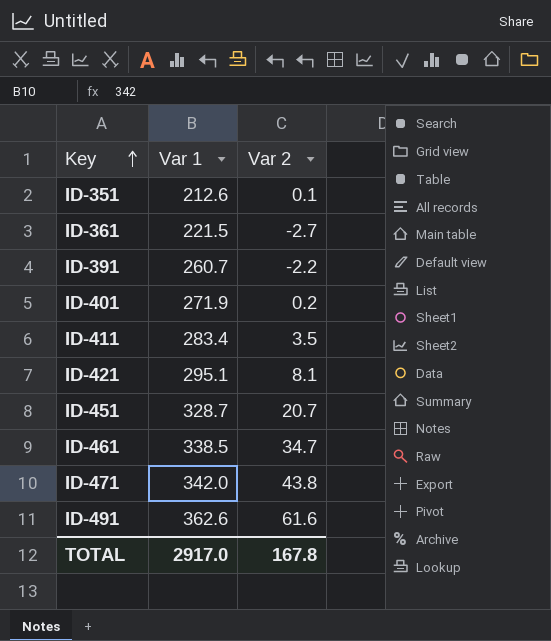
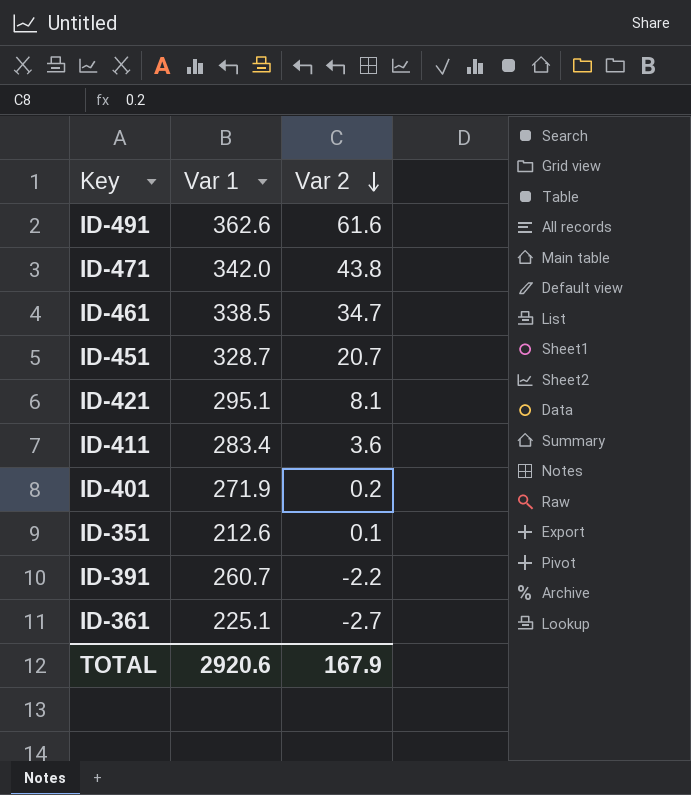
row order: Key ascending -> Var 2 descending
ID-411 | Var 2: 3.5 -> 3.6
ID-361 | Var 1: 221.5 -> 225.1
TOTAL | Var 1: 2917.0 -> 2920.6
TOTAL | Var 2: 167.8 -> 167.9

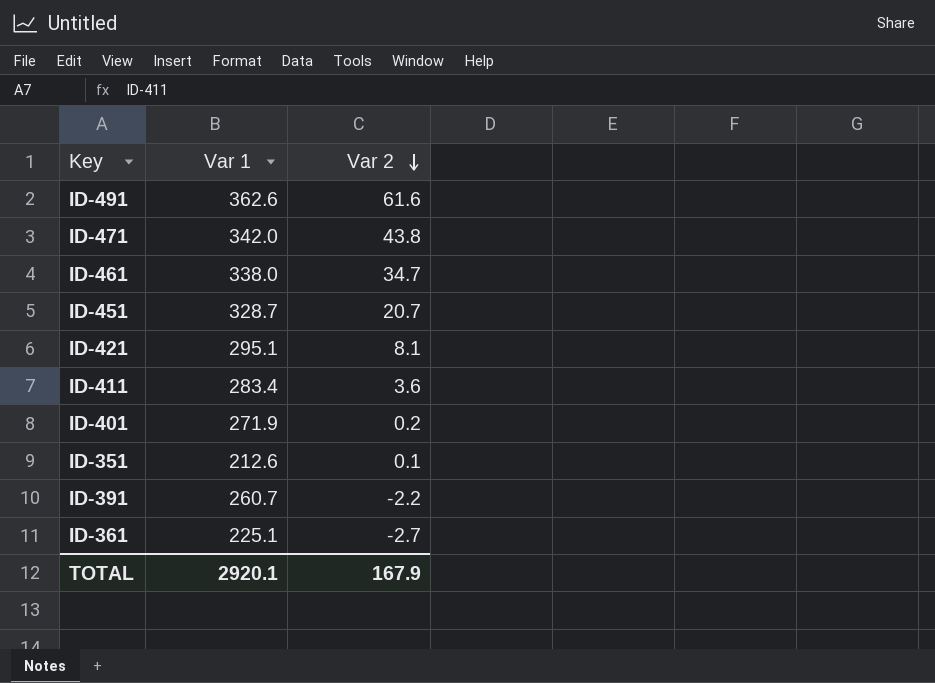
ID-461 | Var 1: 338.5 -> 338.0
TOTAL | Var 1: 2920.6 -> 2920.1

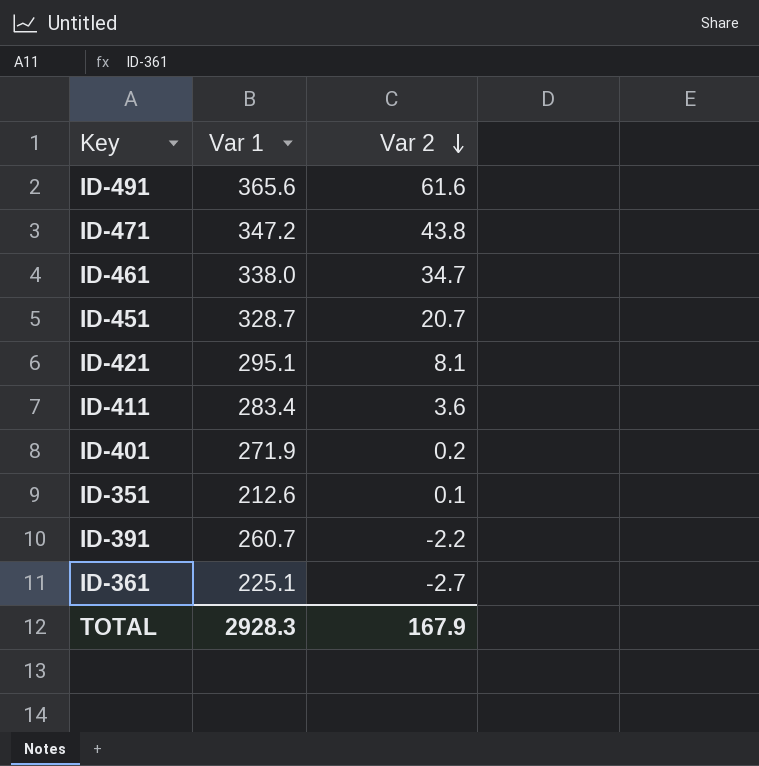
ID-491 | Var 1: 362.6 -> 365.6
ID-471 | Var 1: 342.0 -> 347.2
TOTAL | Var 1: 2920.1 -> 2928.3

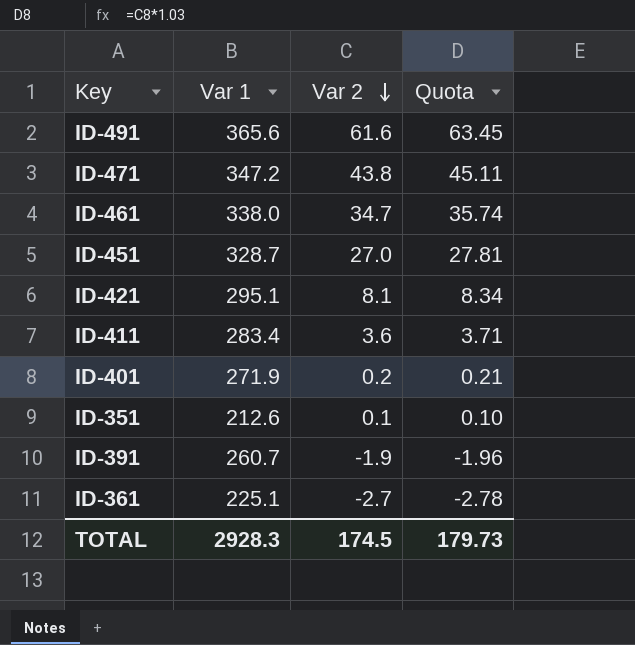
column Quota | formula: none -> [Var 2] * 1.03
ID-451 | Var 2: 20.7 -> 27.0
ID-391 | Var 2: -2.2 -> -1.9
TOTAL | Var 2: 167.9 -> 174.5

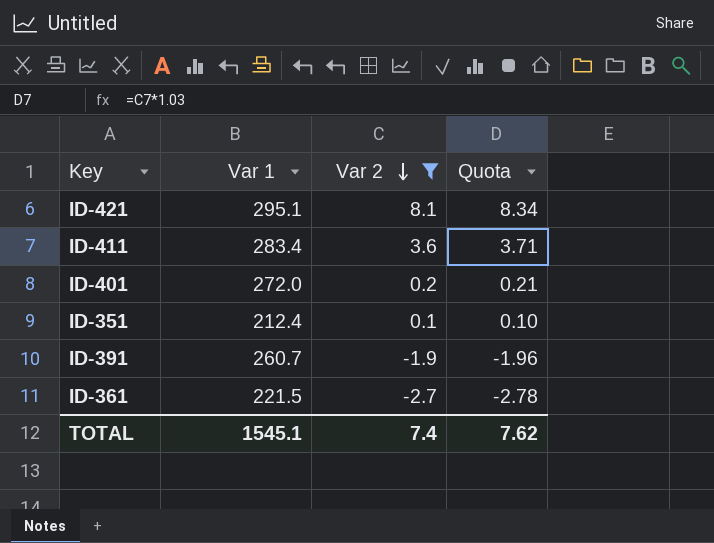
filter: none -> Var 2 <= 8.1
ID-401 | Var 1: 271.9 -> 272.0
ID-351 | Var 1: 212.6 -> 212.4
ID-361 | Var 1: 225.1 -> 221.5
TOTAL | Var 1: 2928.3 -> 1545.1
TOTAL | Var 2: 174.5 -> 7.4
TOTAL | Quota: 179.73 -> 7.62

